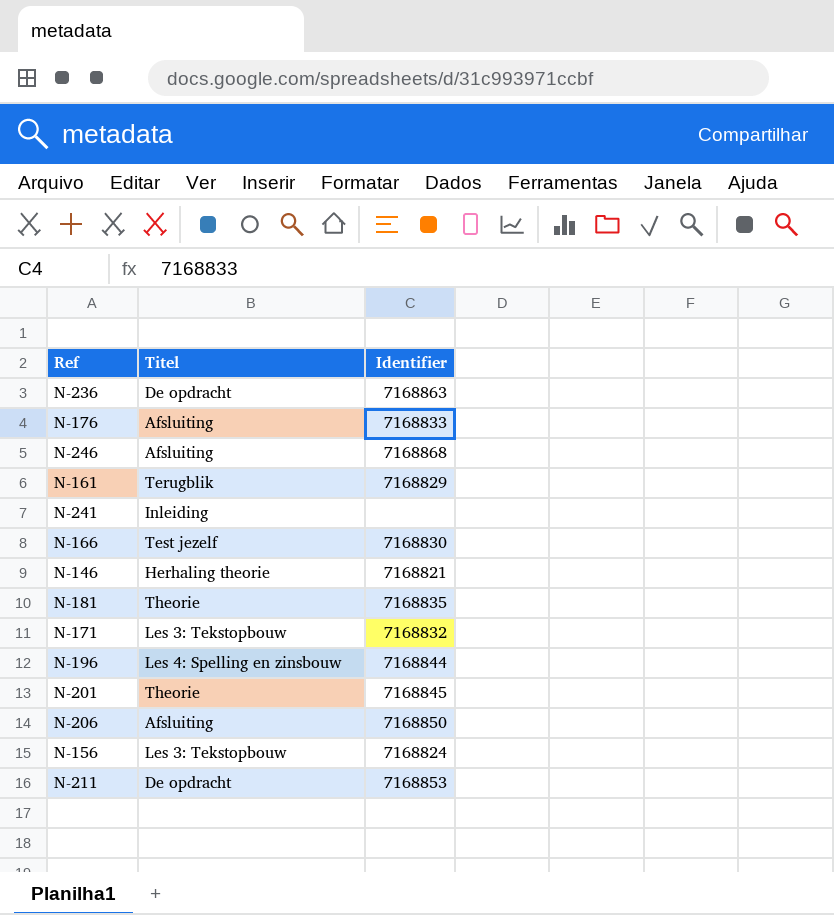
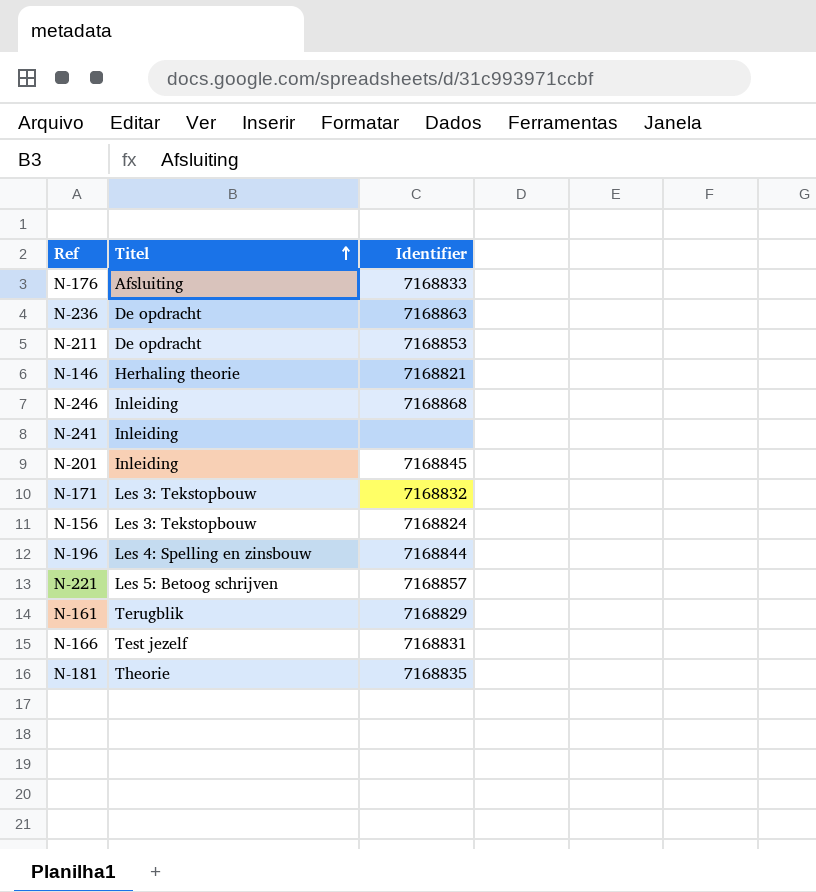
row order: none -> Titel ascending
row N-206: Afsluiting | 7168850 -> none
N-246 | Titel: Afsluiting -> Inleiding
N-201 | Titel: Theorie -> Inleiding
row N-221: none -> Les 5: Betoog schrijven | 7168857
N-166 | Identifier: 7168830 -> 7168831

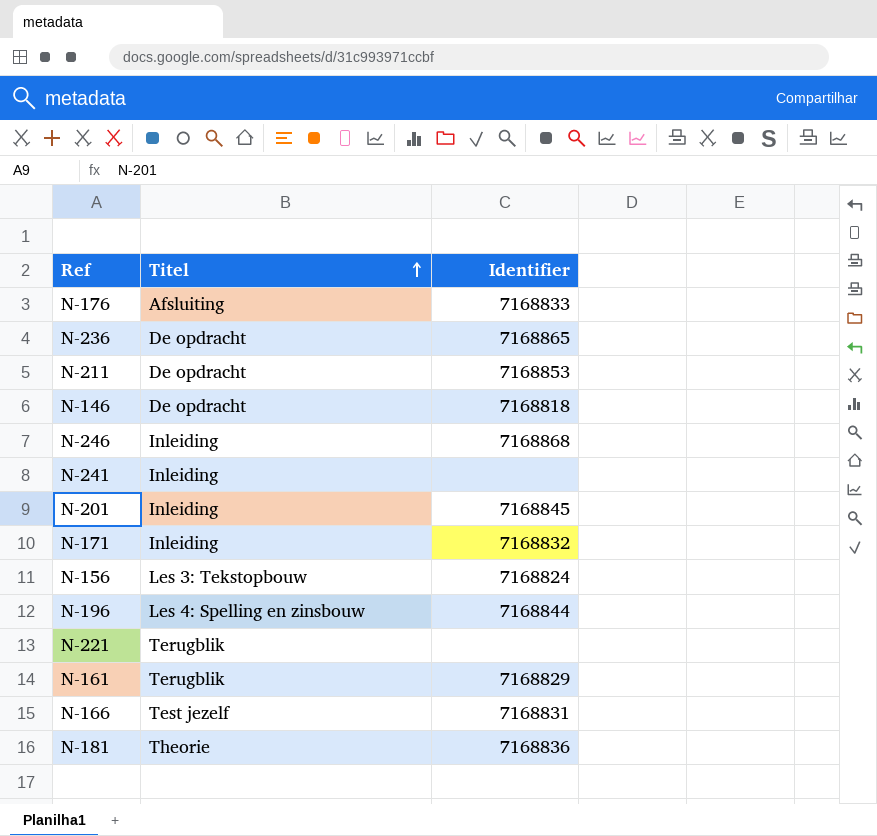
N-236 | Identifier: 7168863 -> 7168865
N-146 | Titel: Herhaling theorie -> De opdracht
N-146 | Identifier: 7168821 -> 7168818
N-171 | Titel: Les 3: Tekstopbouw -> Inleiding
N-221 | Titel: Les 5: Betoog schrijven -> Terugblik
N-221 | Identifier: 7168857 -> none
N-181 | Identifier: 7168835 -> 7168836

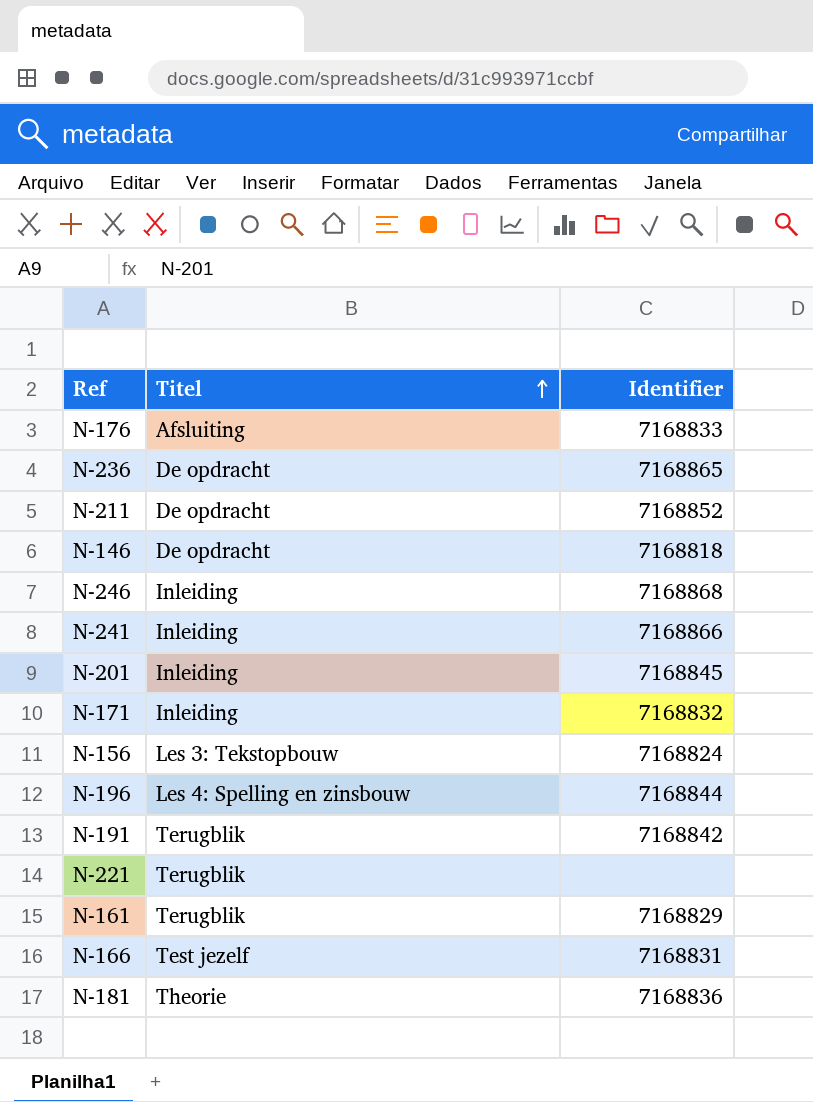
N-211 | Identifier: 7168853 -> 7168852
N-241 | Identifier: none -> 7168866
row N-191: none -> Terugblik | 7168842

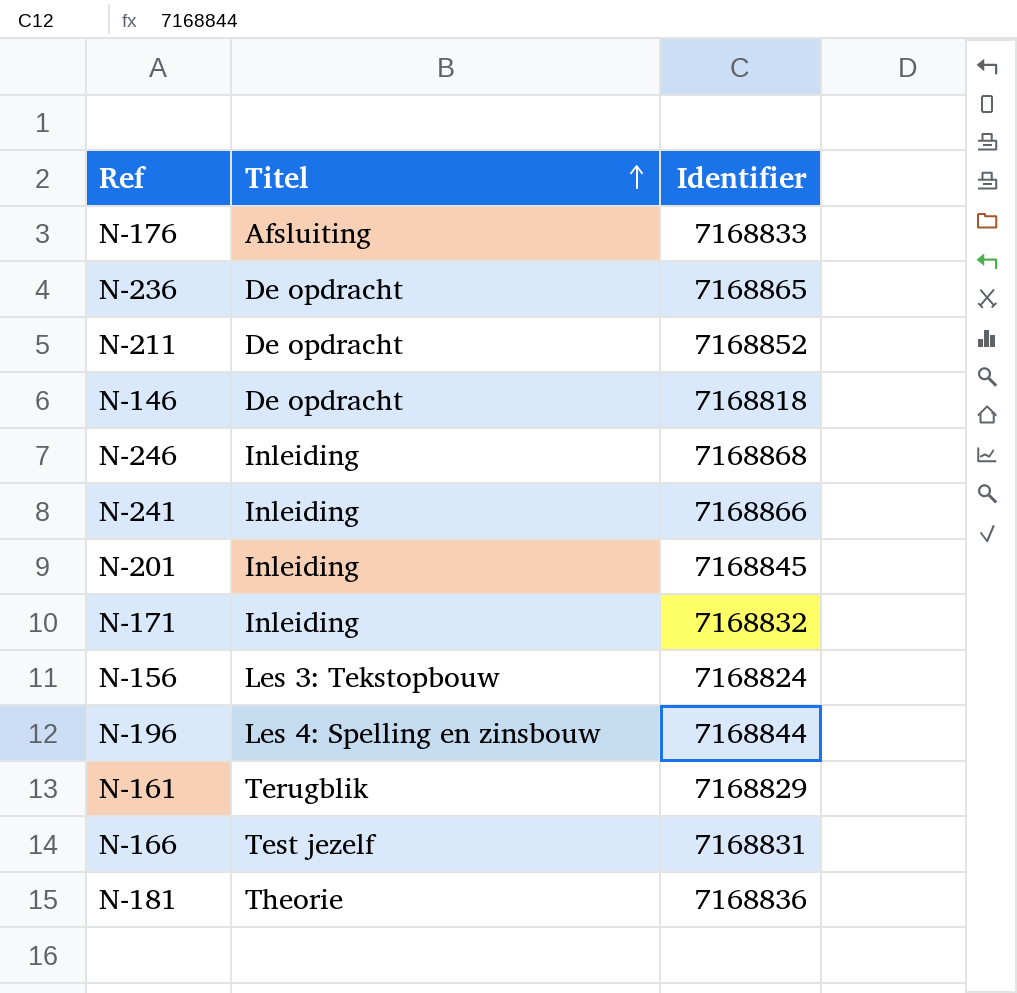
row N-191: Terugblik | 7168842 -> none
row N-221: Terugblik | none -> none

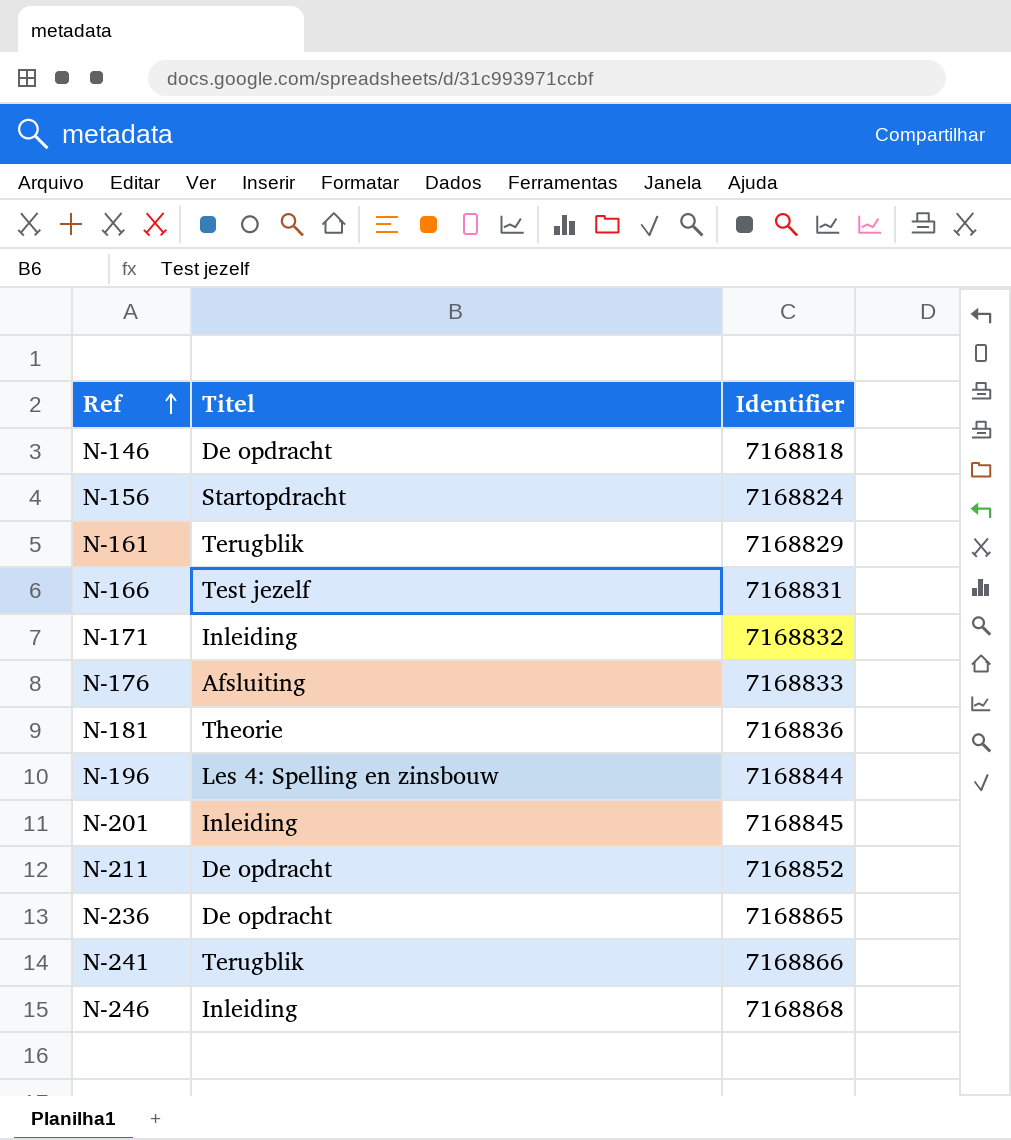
row order: Titel ascending -> Ref ascending
N-156 | Titel: Les 3: Tekstopbouw -> Startopdracht
N-241 | Titel: Inleiding -> Terugblik

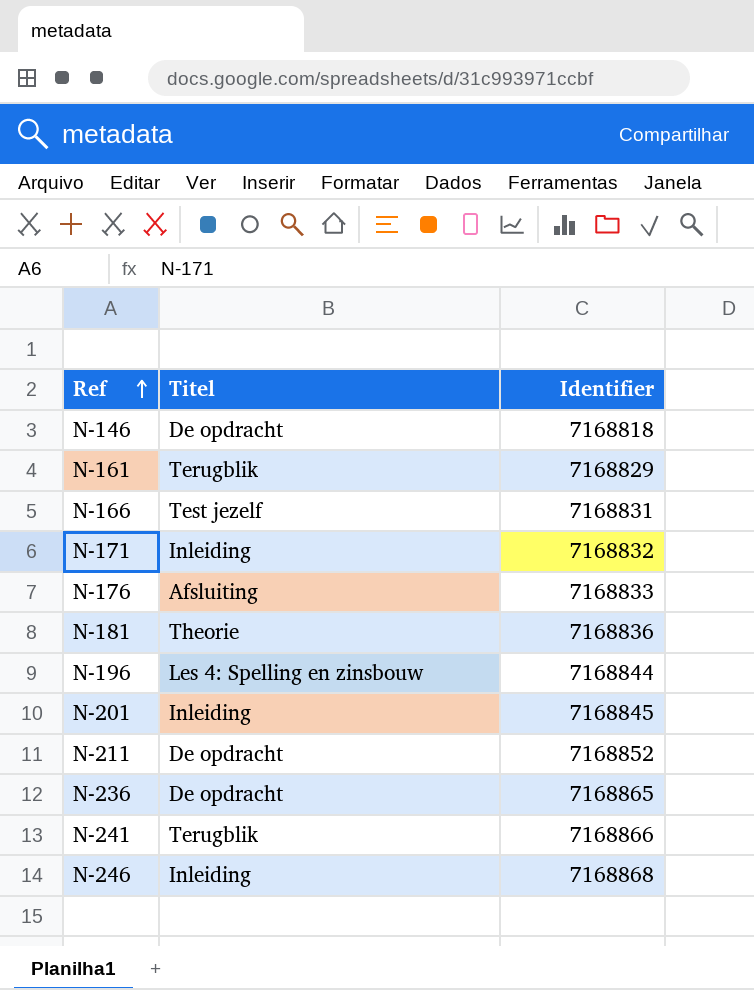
row N-156: Startopdracht | 7168824 -> none

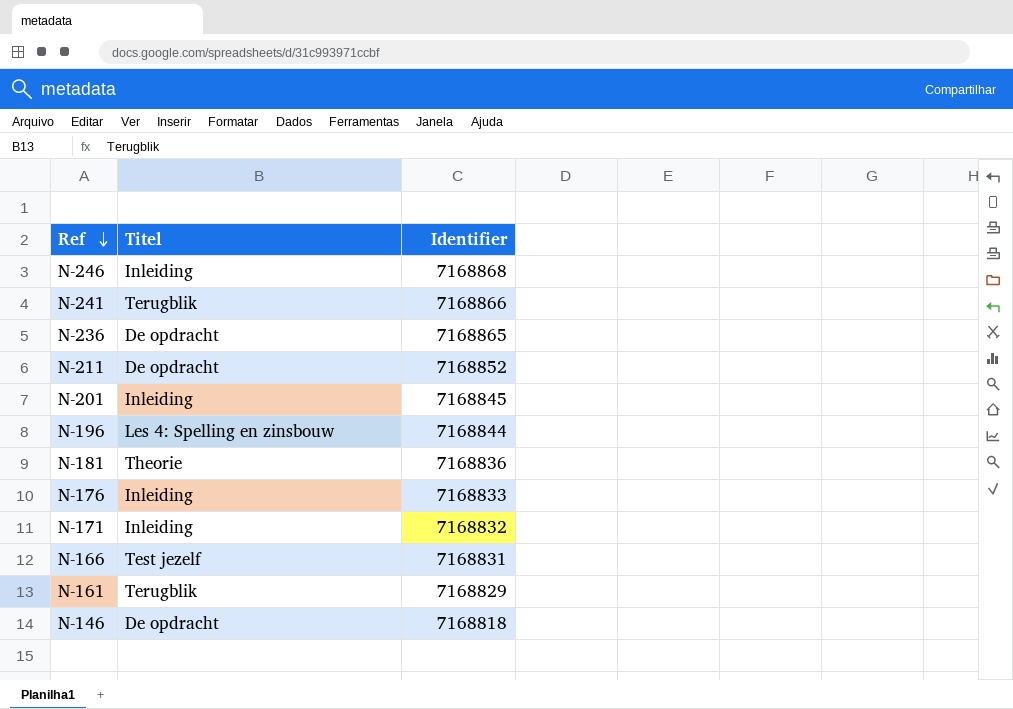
row order: Ref ascending -> Ref descending
N-176 | Titel: Afsluiting -> Inleiding

